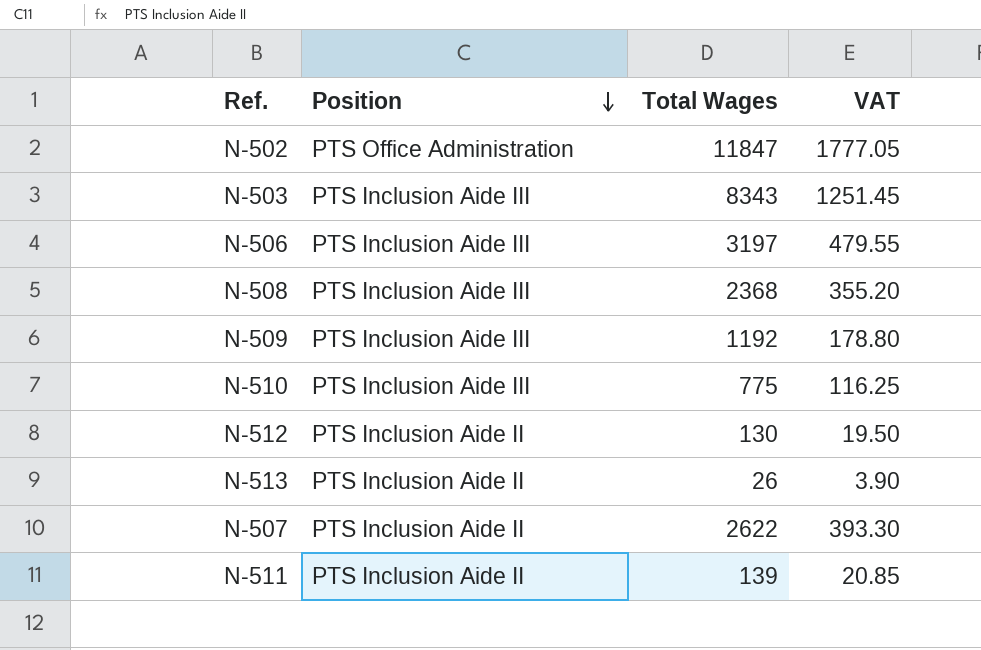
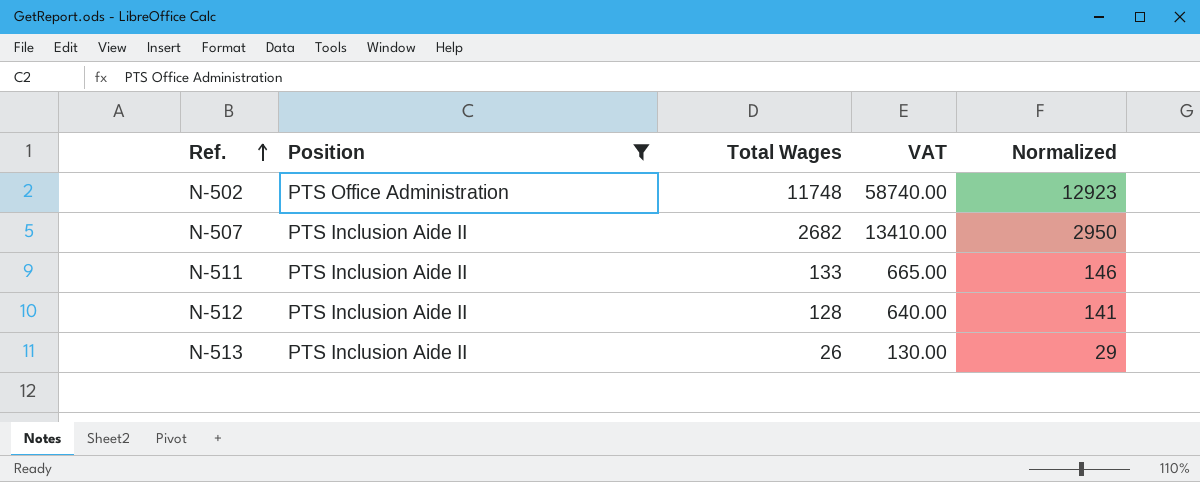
filter: none -> Position != PTS Inclusion Aide III
row order: Position descending -> Ref. ascending
column VAT | formula: [Total Wages] * 0.15 -> [Total Wages] * 5
column Normalized | formula: none -> [Total Wages] * 1.1
N-502 | Total Wages: 11847 -> 11748
N-507 | Total Wages: 2622 -> 2682
N-511 | Total Wages: 139 -> 133
N-512 | Total Wages: 130 -> 128

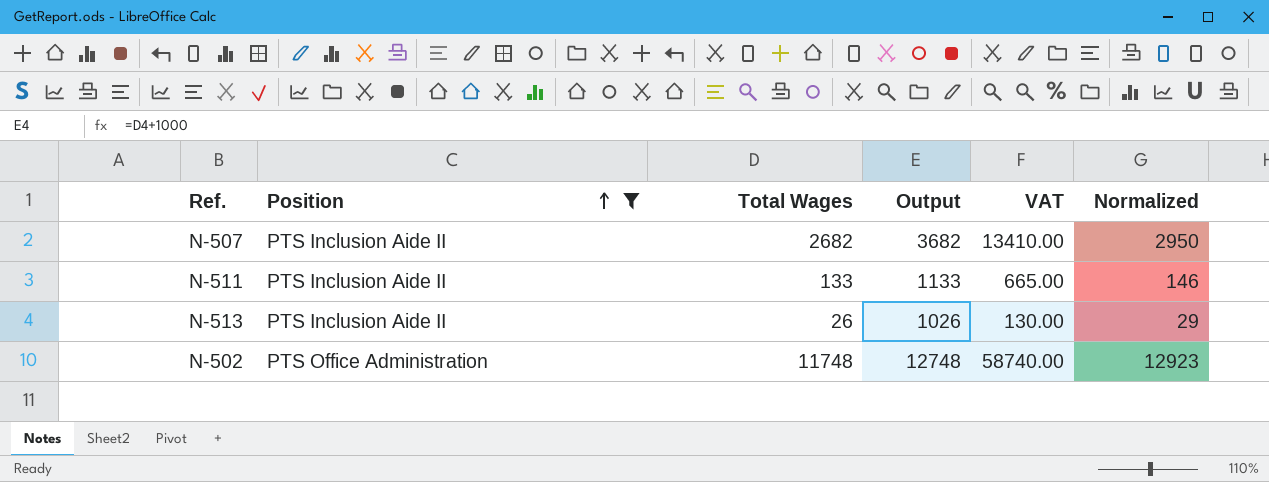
row order: Ref. ascending -> Position ascending
column Output | formula: none -> [Total Wages] + 1000
row N-512: PTS Inclusion Aide II | 128 | 640.00 | 141 -> none

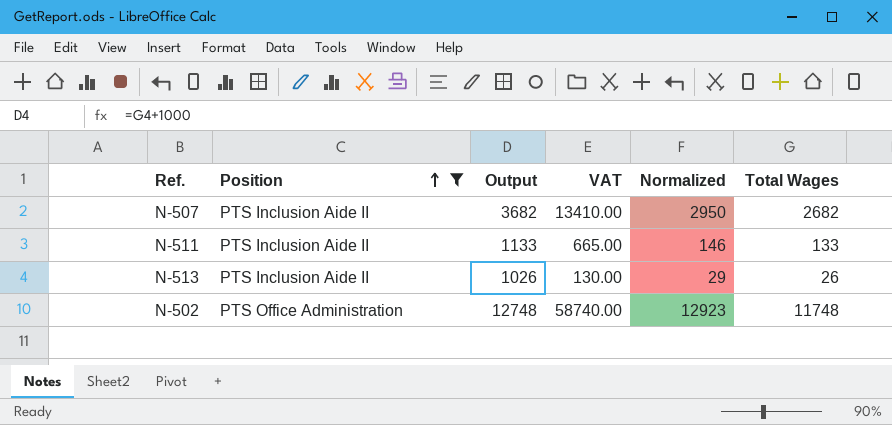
column Total Wages | position: 3 -> 6

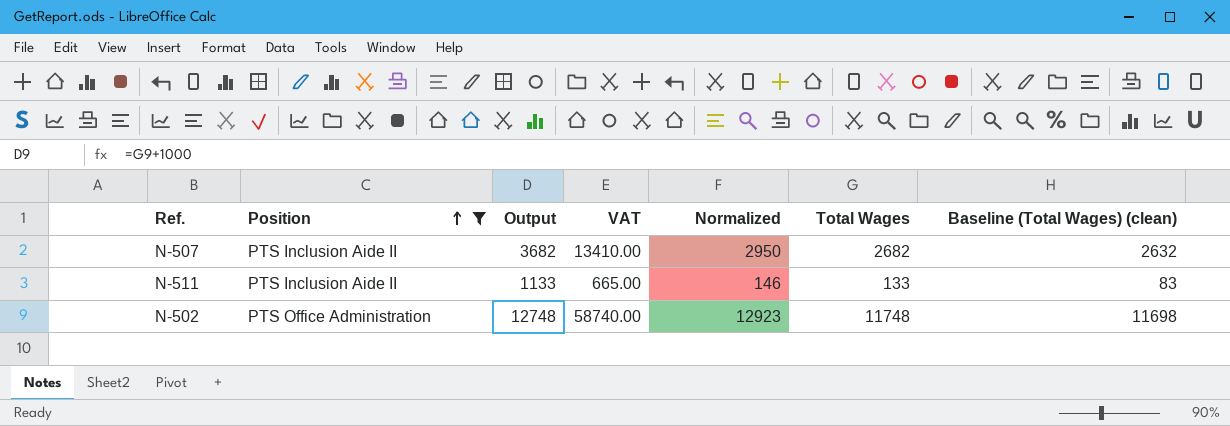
column Baseline (Total Wages) (clean) | formula: none -> [Total Wages] - 50
row N-513: PTS Inclusion Aide II | 1026 | 130.00 | 29 | 26 -> none

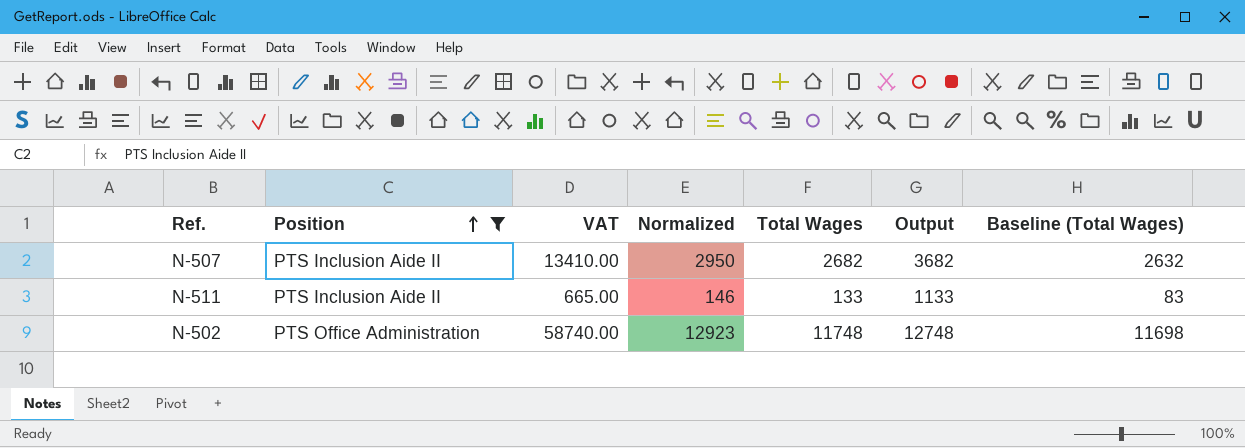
column Output | position: 3 -> 6
column name: Baseline (Total Wages) (clean) -> Baseline (Total Wages)

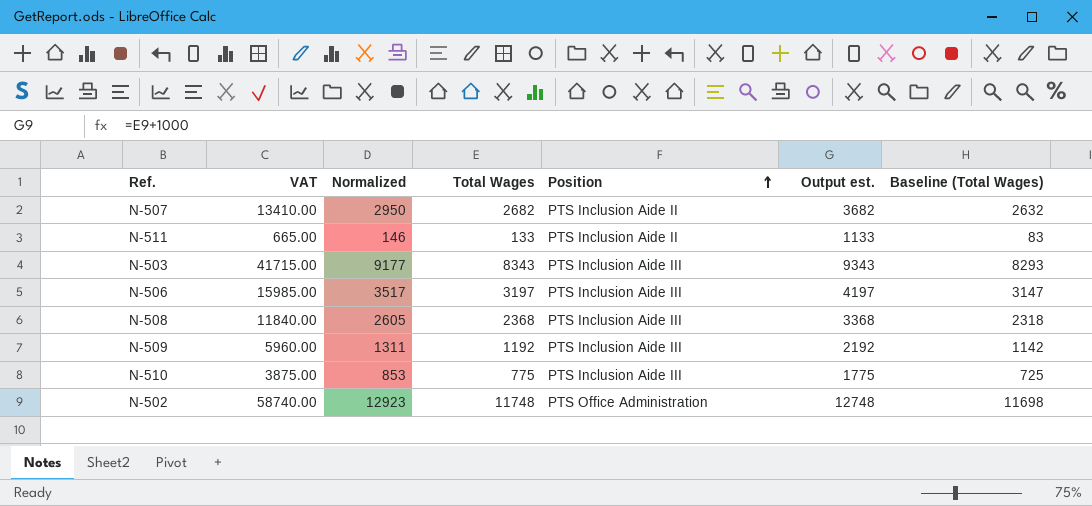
filter: Position != PTS Inclusion Aide III -> none
column Position | position: 2 -> 5
column name: Output -> Output est.

